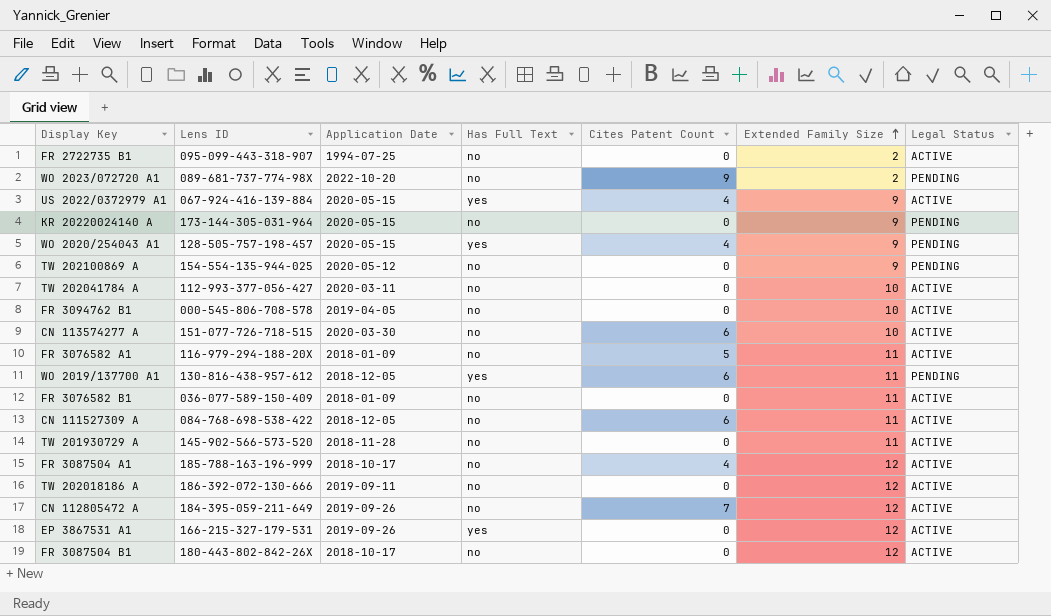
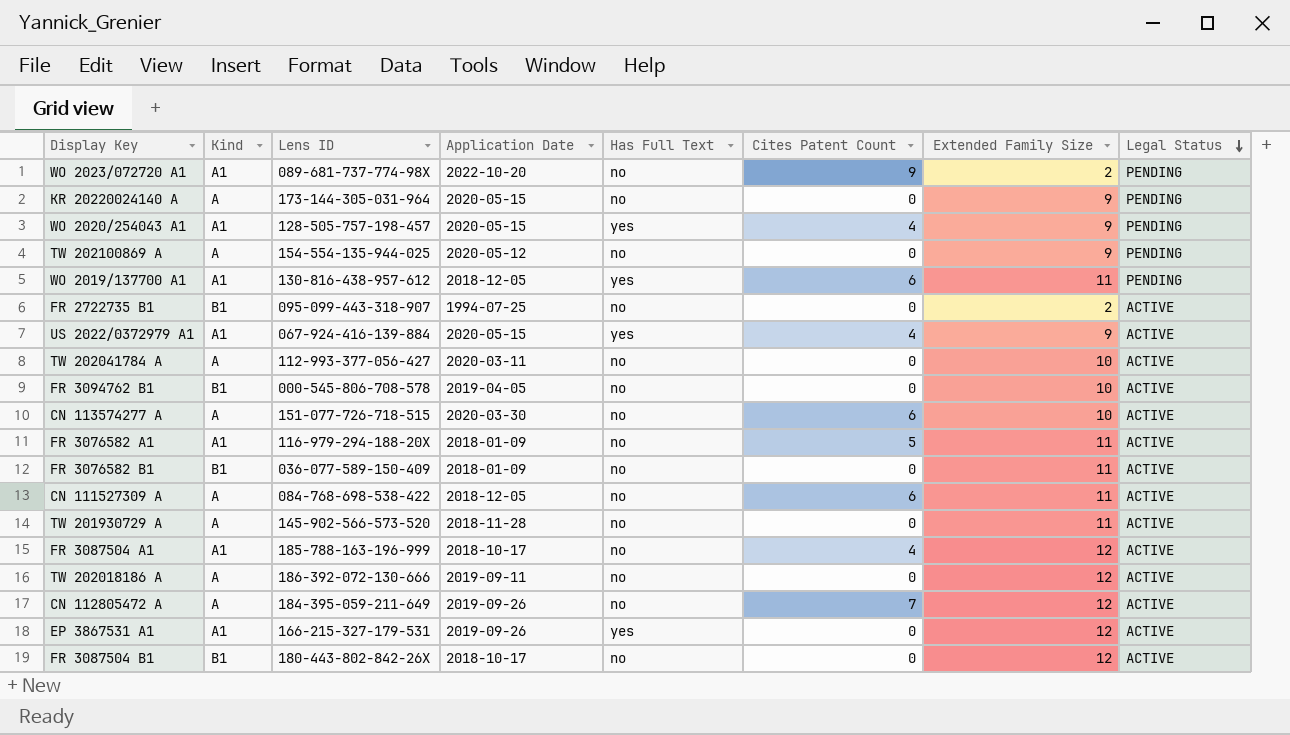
row order: Extended Family Size ascending -> Legal Status descending
column Kind | position: none -> 2

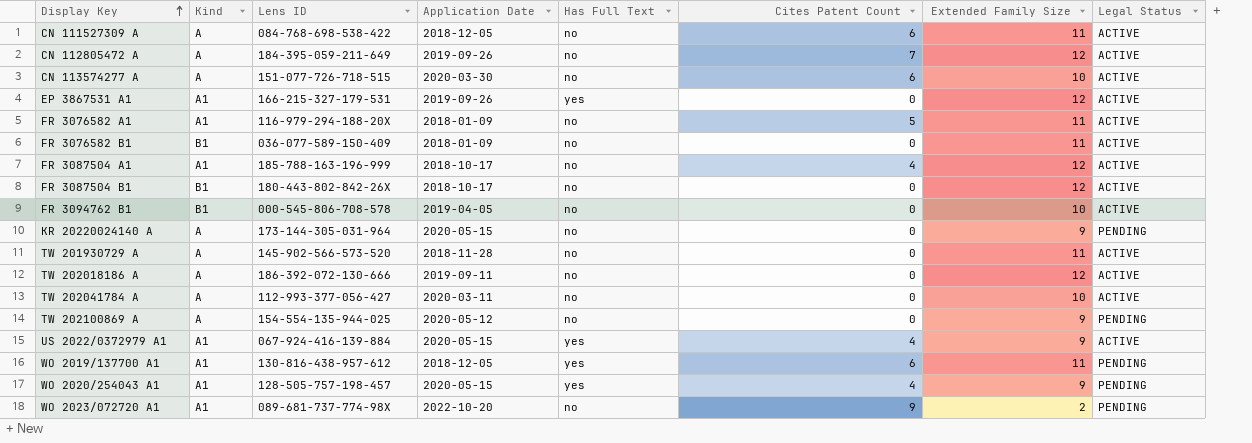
row order: Legal Status descending -> Display Key ascending
row FR 2722735 B1: B1 | 095-099-443-318-907 | 1994-07-25 | no | 0 | 2 | ACTIVE -> none

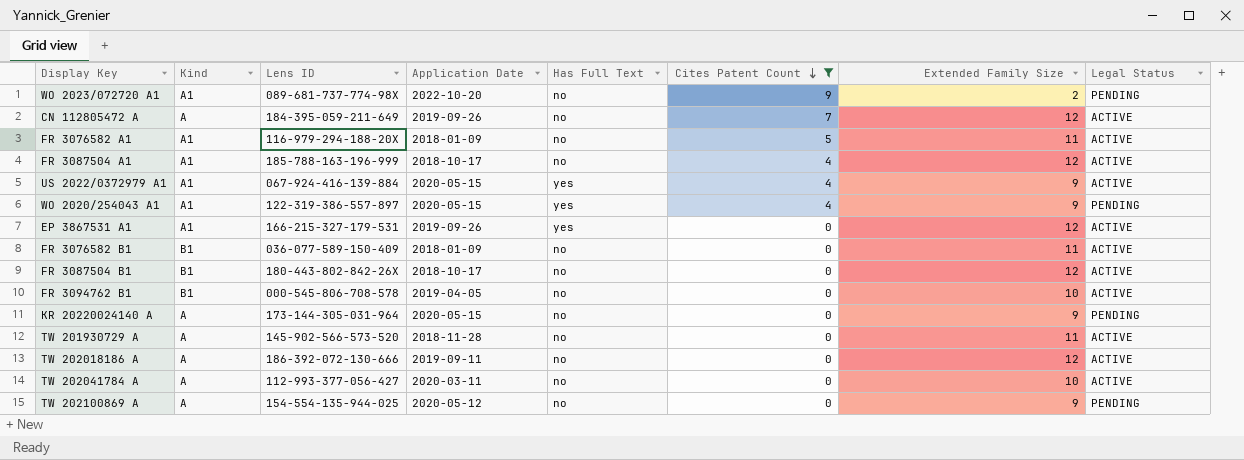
filter: none -> Cites Patent Count != 6
row order: Display Key ascending -> Cites Patent Count descending
WO 2020/254043 A1 | Lens ID: 128-505-757-198-457 -> 122-319-386-557-897

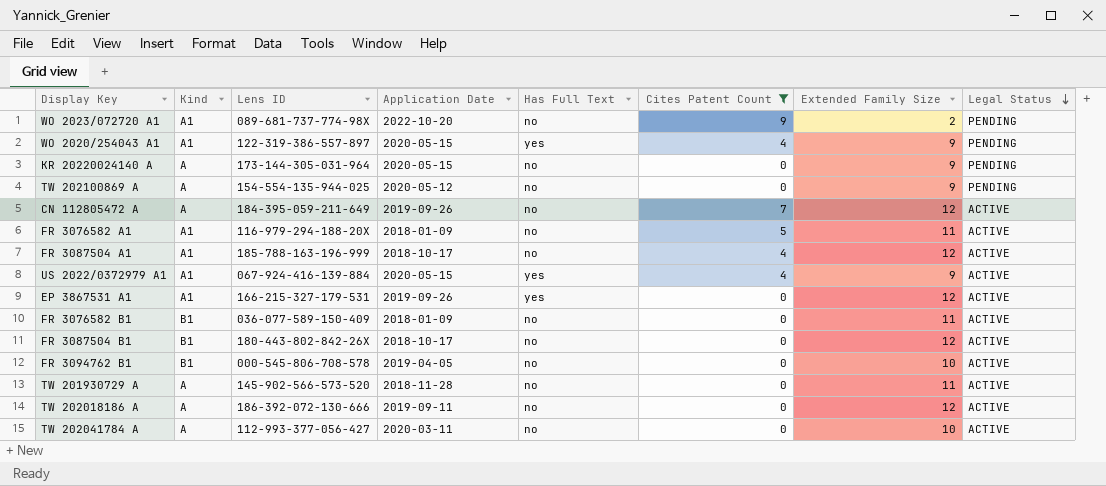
row order: Cites Patent Count descending -> Legal Status descending

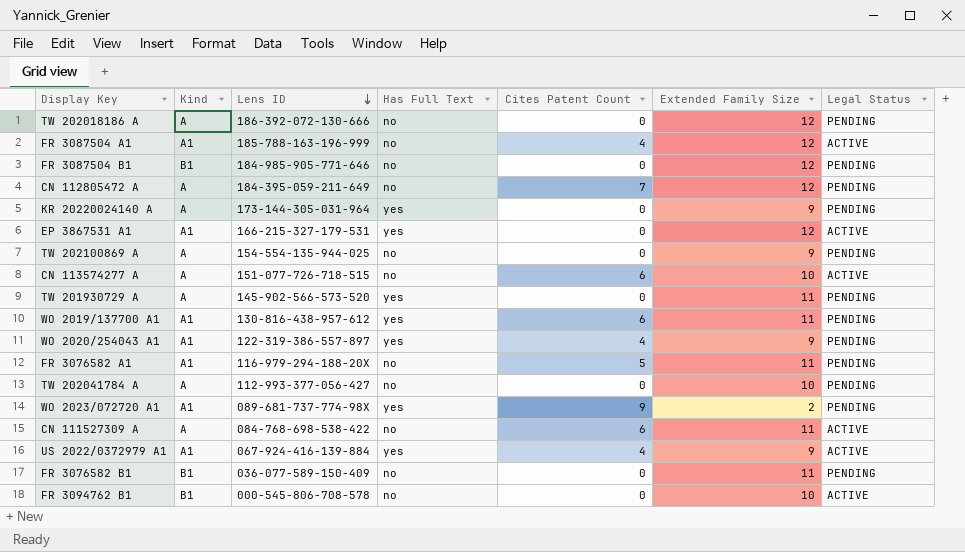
filter: Cites Patent Count != 6 -> none
row order: Legal Status descending -> Lens ID descending
column Application Date | position: 4 -> none
TW 202018186 A | Legal Status: ACTIVE -> PENDING
FR 3087504 B1 | Lens ID: 180-443-802-842-26X -> 184-985-905-771-646
FR 3087504 B1 | Legal Status: ACTIVE -> PENDING
CN 112805472 A | Legal Status: ACTIVE -> PENDING
KR 20220024140 A | Has Full Text: no -> yes
TW 201930729 A | Has Full Text: no -> yes
TW 201930729 A | Legal Status: ACTIVE -> PENDING
FR 3076582 A1 | Legal Status: ACTIVE -> PENDING
TW 202041784 A | Legal Status: ACTIVE -> PENDING
WO 2023/072720 A1 | Has Full Text: no -> yes
FR 3076582 B1 | Legal Status: ACTIVE -> PENDING

